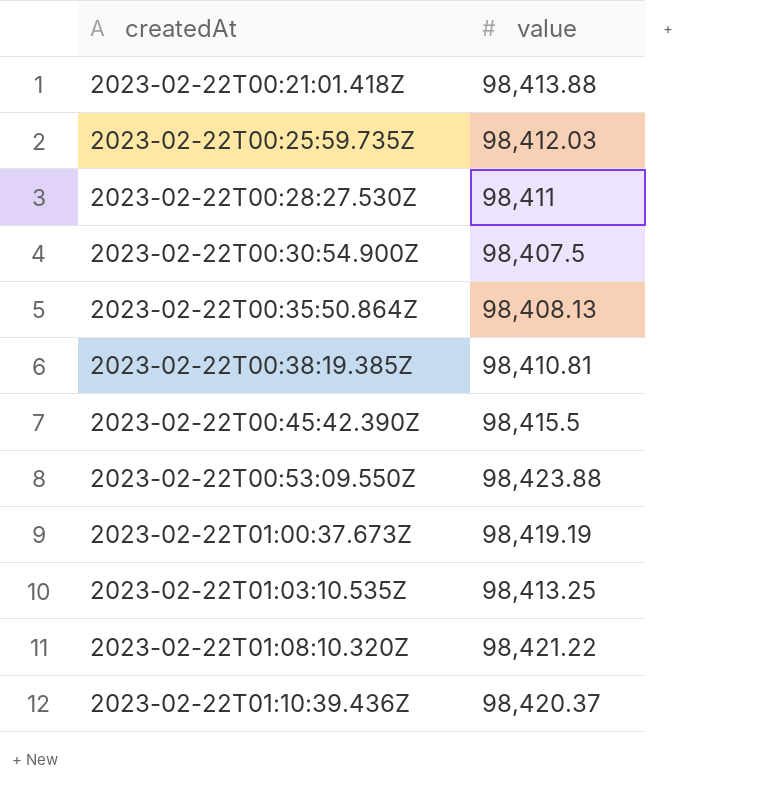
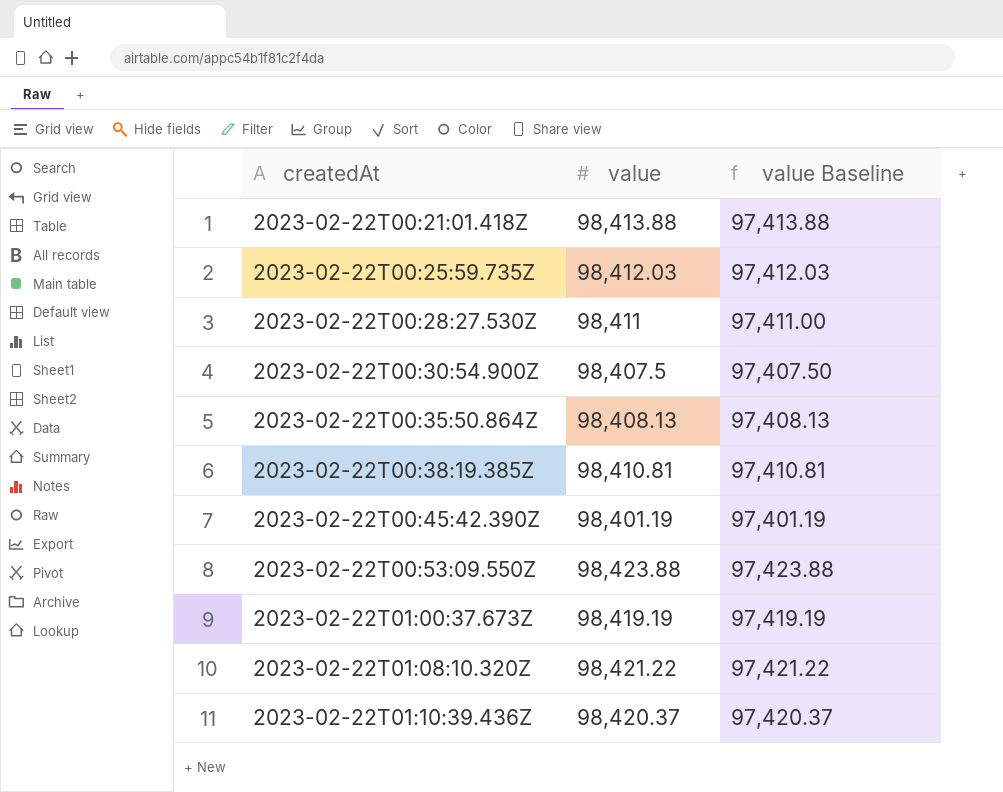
column value Baseline | formula: none -> [value] - 1000
row 2023-02-22T01:03:10.535Z: 98,413.25 -> none
2023-02-22T00:45:42.390Z | value: 98,415.5 -> 98,401.19

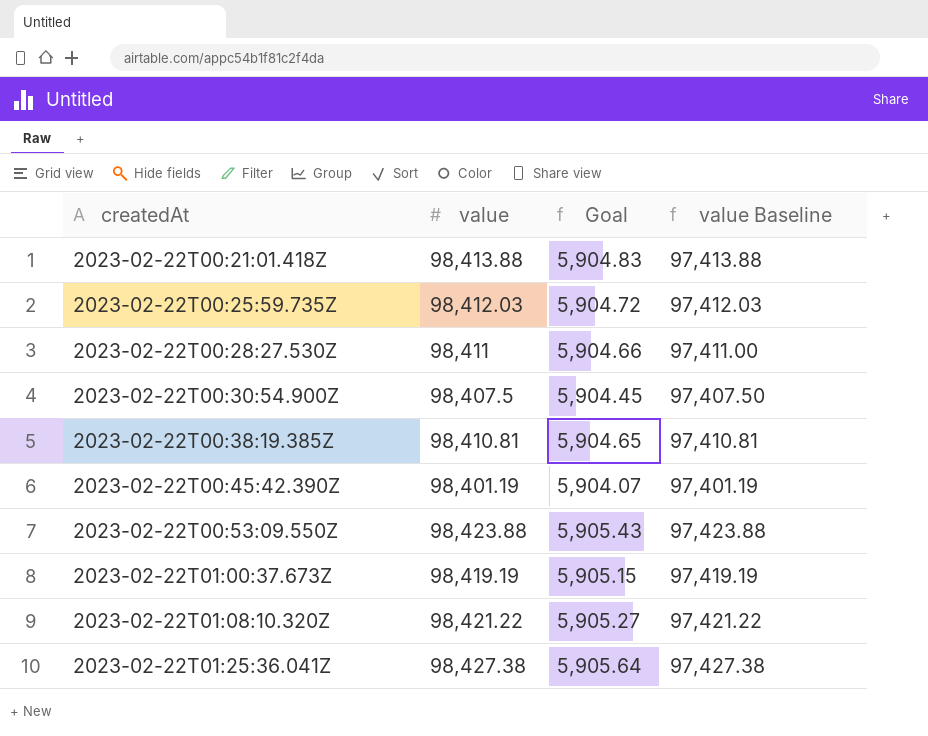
column Goal | formula: none -> [value] * 0.06
row 2023-02-22T00:35:50.864Z: 98,408.13 | 97,408.13 -> none
row 2023-02-22T01:10:39.436Z: 98,420.37 | 97,420.37 -> none
row 2023-02-22T01:25:36.041Z: none -> 98,427.38 | 5,905.64 | 97,427.38

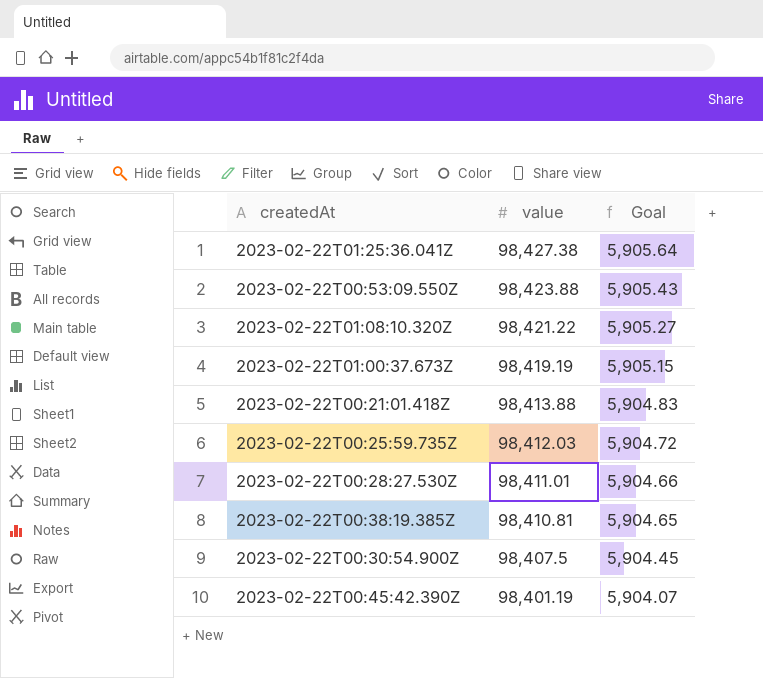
row order: createdAt ascending -> value descending
column value Baseline | formula: [value] - 1000 -> none
2023-02-22T00:28:27.530Z | value: 98,411 -> 98,411.01

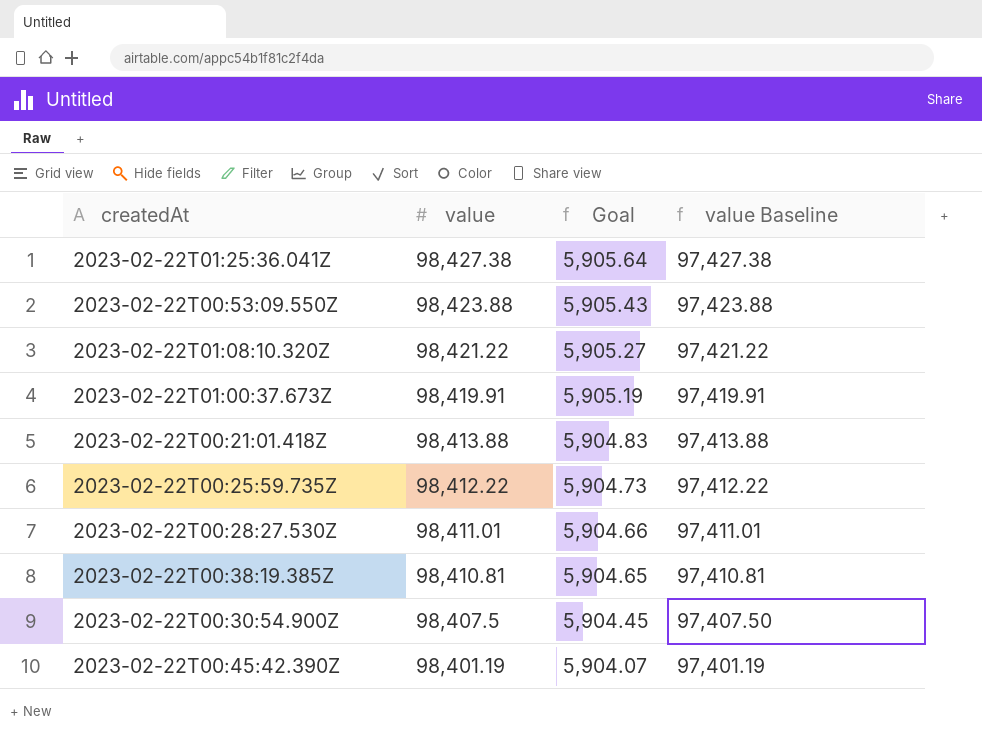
column value Baseline | formula: none -> [value] - 1000
2023-02-22T01:00:37.673Z | value: 98,419.19 -> 98,419.91
2023-02-22T01:00:37.673Z | Goal: 5,905.15 -> 5,905.19
2023-02-22T00:25:59.735Z | value: 98,412.03 -> 98,412.22
2023-02-22T00:25:59.735Z | Goal: 5,904.72 -> 5,904.73

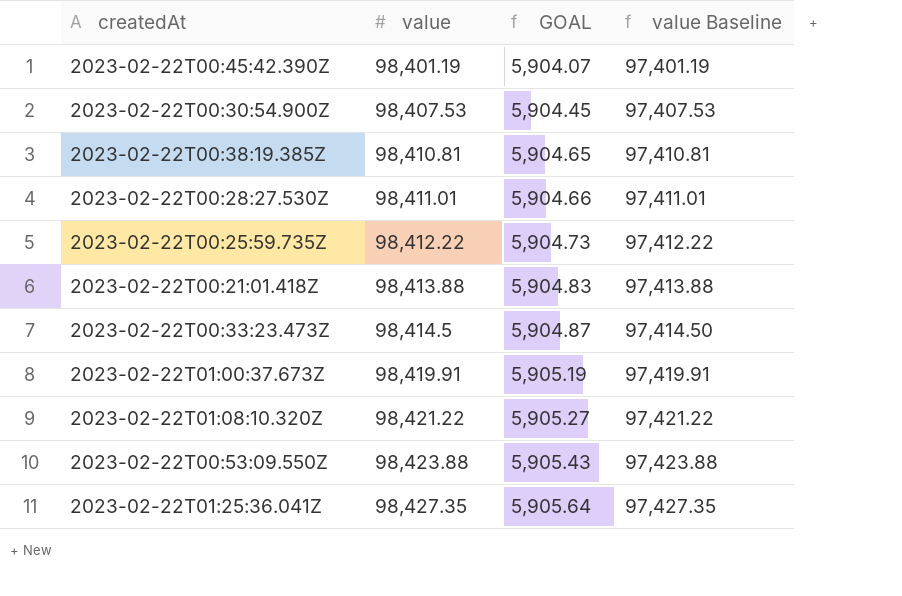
row order: value descending -> value ascending
column name: Goal -> GOAL
2023-02-22T00:30:54.900Z | value: 98,407.5 -> 98,407.53
2023-02-22T00:30:54.900Z | value Baseline: 97,407.50 -> 97,407.53
row 2023-02-22T00:33:23.473Z: none -> 98,414.5 | 5,904.87 | 97,414.50
2023-02-22T01:25:36.041Z | value: 98,427.38 -> 98,427.35
2023-02-22T01:25:36.041Z | value Baseline: 97,427.38 -> 97,427.35

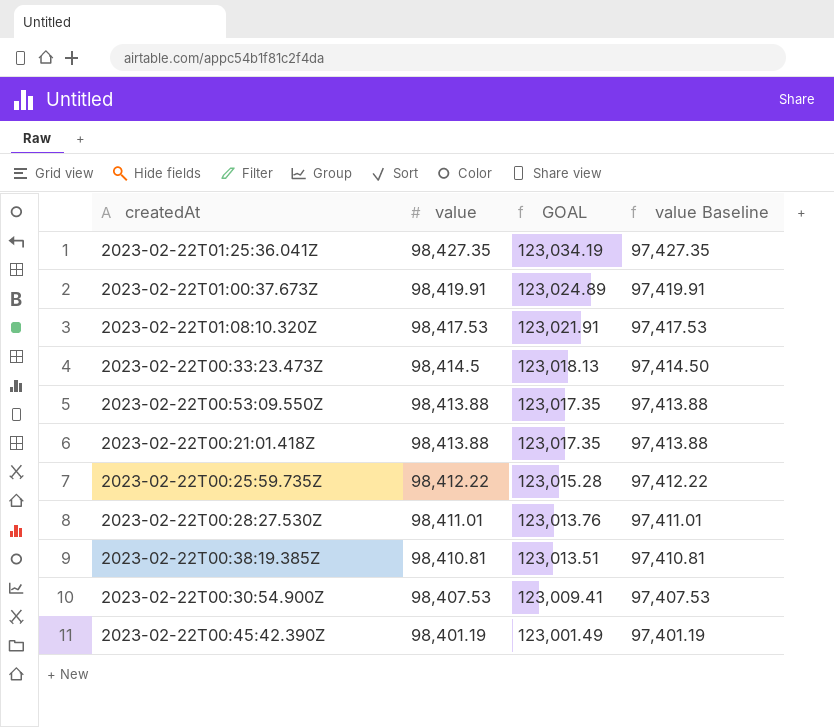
row order: value ascending -> value descending
column GOAL | formula: [value] * 0.06 -> [value] * 1.25
2023-02-22T01:08:10.320Z | value: 98,421.22 -> 98,417.53
2023-02-22T01:08:10.320Z | value Baseline: 97,421.22 -> 97,417.53
2023-02-22T00:53:09.550Z | value: 98,423.88 -> 98,413.88
2023-02-22T00:53:09.550Z | value Baseline: 97,423.88 -> 97,413.88

